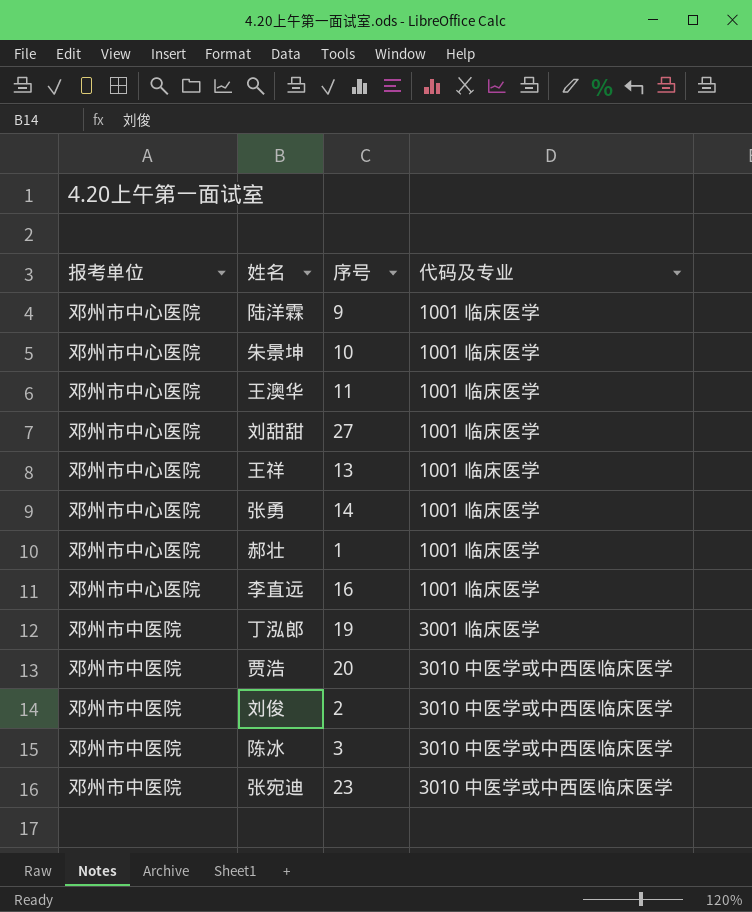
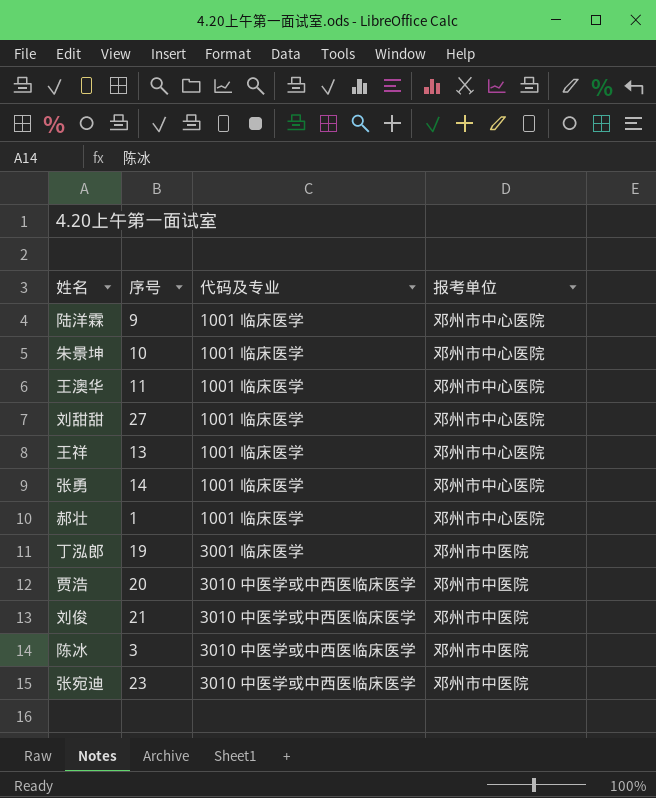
column 报考单位 | position: 1 -> 4
row 李直远: 邓州市中心医院 | 16 | 1001 临床医学 -> none
刘俊 | 序号: 2 -> 21

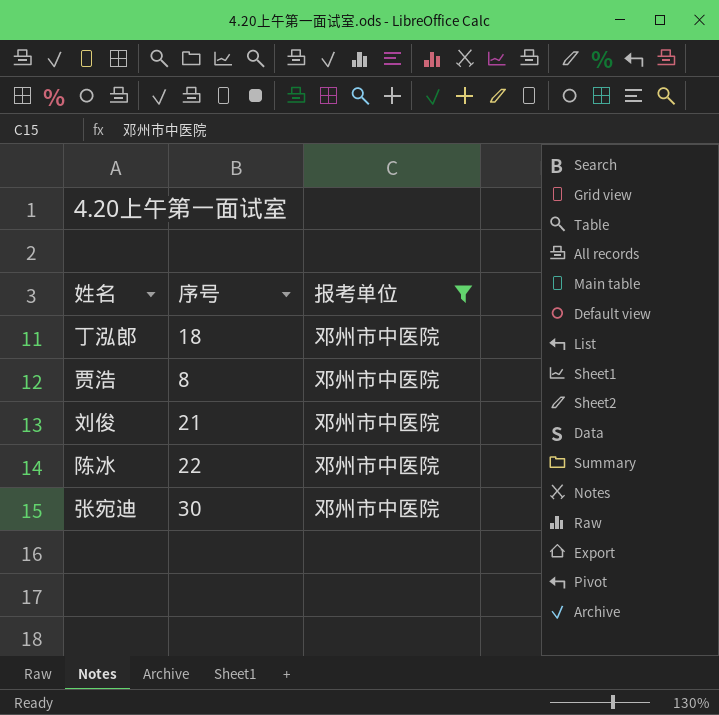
filter: none -> 报考单位 = 邓州市中医院
column 代码及专业 | position: 3 -> none
丁泓郎 | 序号: 19 -> 18
贾浩 | 序号: 20 -> 8
陈冰 | 序号: 3 -> 22
张宛迪 | 序号: 23 -> 30

